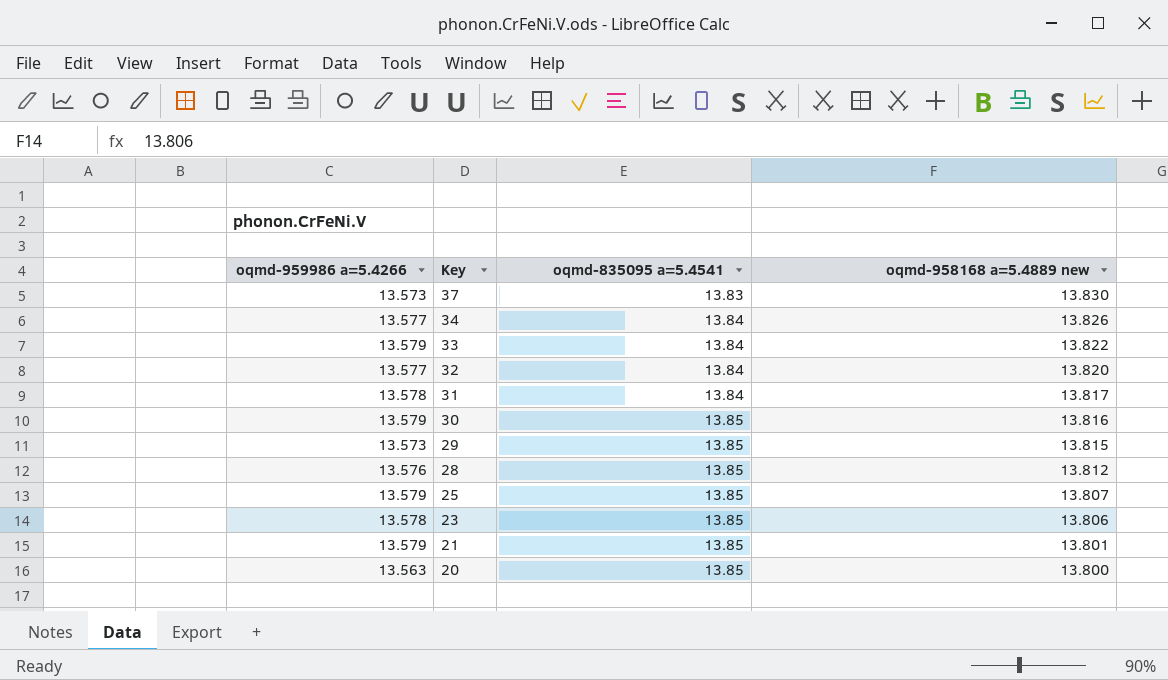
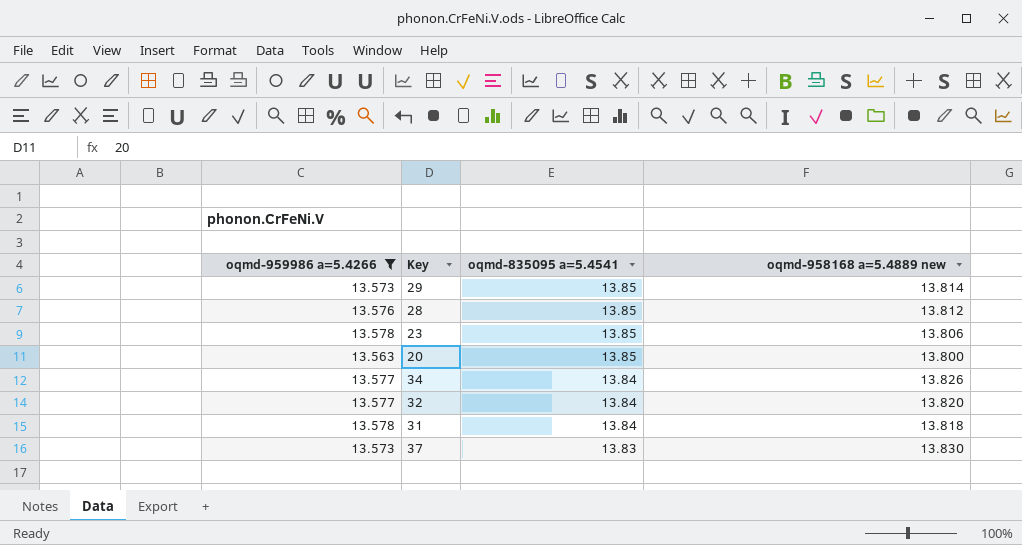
filter: none -> oqmd-959986 a=5.4266 != 13.579
row order: Key descending -> oqmd-835095 a=5.4541 descending
29 | oqmd-958168 a=5.4889 new: 13.815 -> 13.814
31 | oqmd-958168 a=5.4889 new: 13.817 -> 13.818

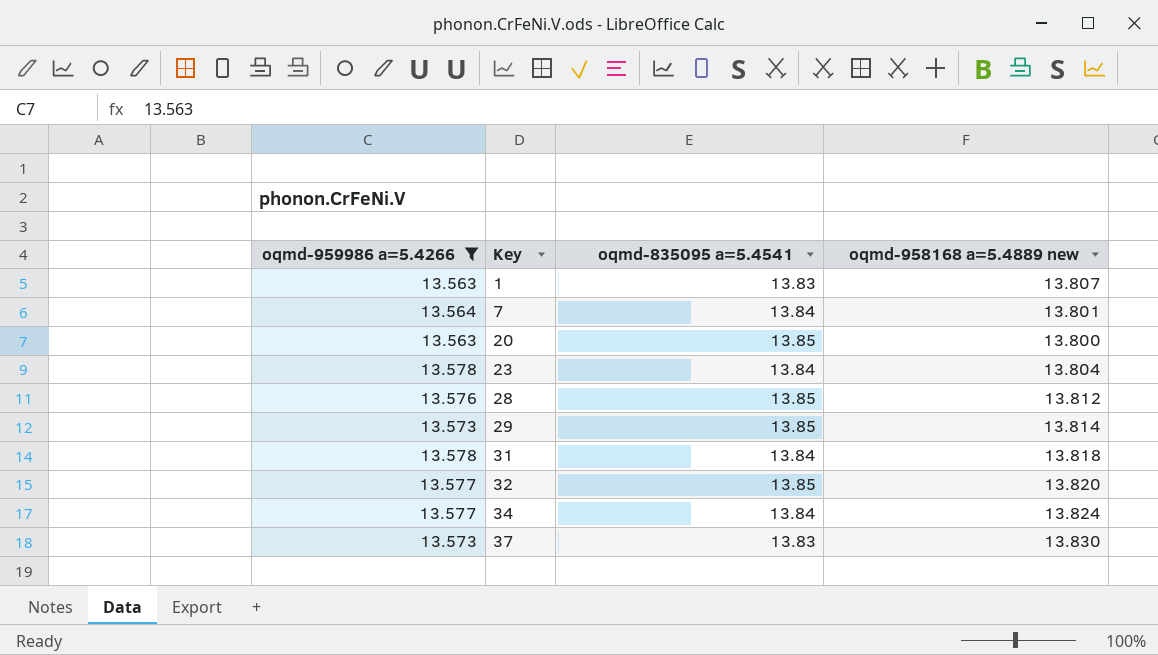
row order: oqmd-835095 a=5.4541 descending -> Key ascending
row 1: none -> 13.563 | 13.83 | 13.807
row 7: none -> 13.564 | 13.84 | 13.801
23 | oqmd-835095 a=5.4541: 13.85 -> 13.84
23 | oqmd-958168 a=5.4889 new: 13.806 -> 13.804
32 | oqmd-835095 a=5.4541: 13.84 -> 13.85
34 | oqmd-958168 a=5.4889 new: 13.826 -> 13.824

